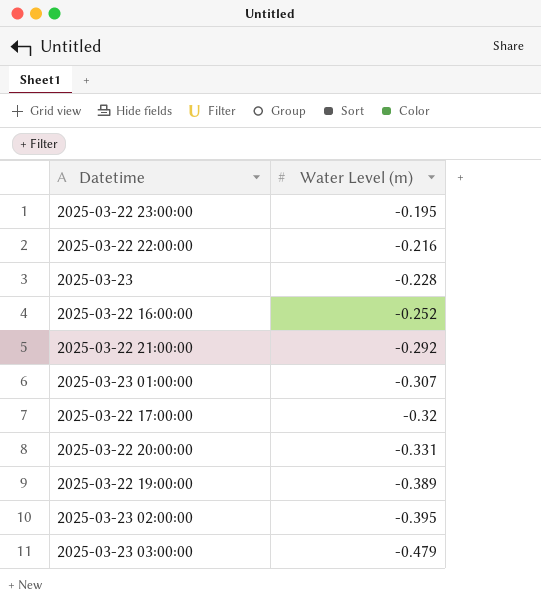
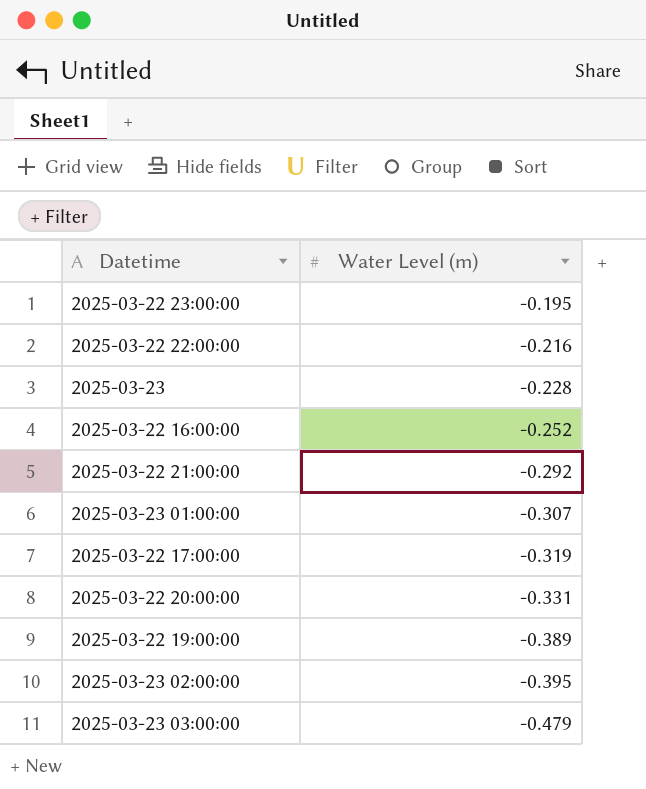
2025-03-22 17:00:00 | Water Level (m): -0.32 -> -0.319

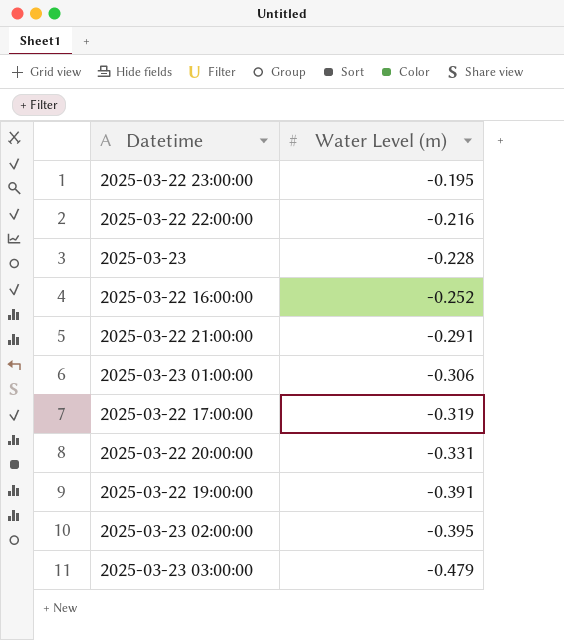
2025-03-22 21:00:00 | Water Level (m): -0.292 -> -0.291
2025-03-23 01:00:00 | Water Level (m): -0.307 -> -0.306
2025-03-22 19:00:00 | Water Level (m): -0.389 -> -0.391

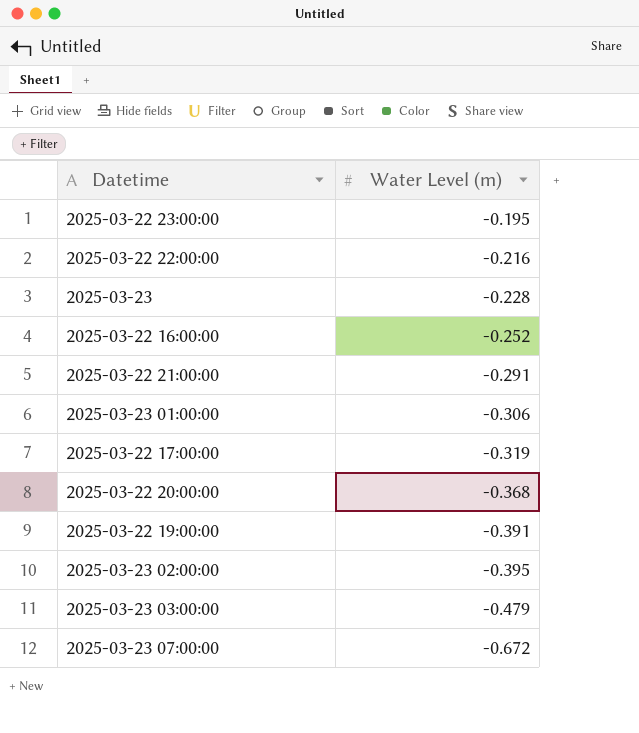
2025-03-22 20:00:00 | Water Level (m): -0.331 -> -0.368
row 2025-03-23 07:00:00: none -> -0.672

